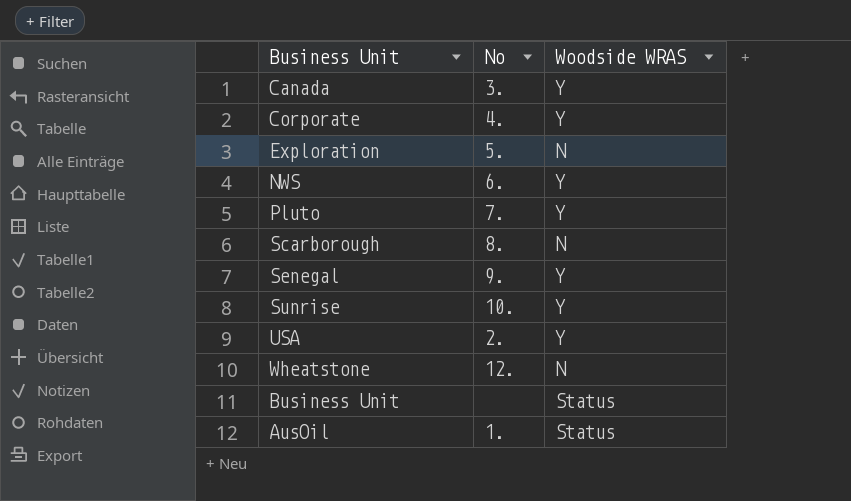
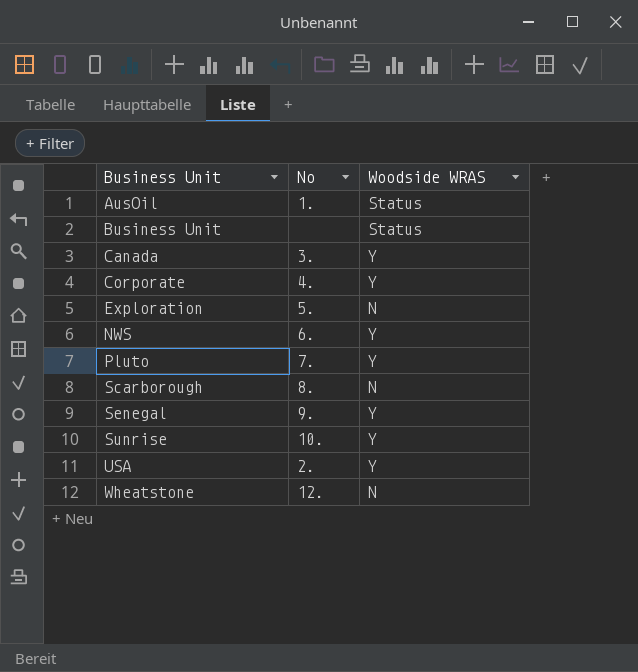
row order: none -> Business Unit ascending

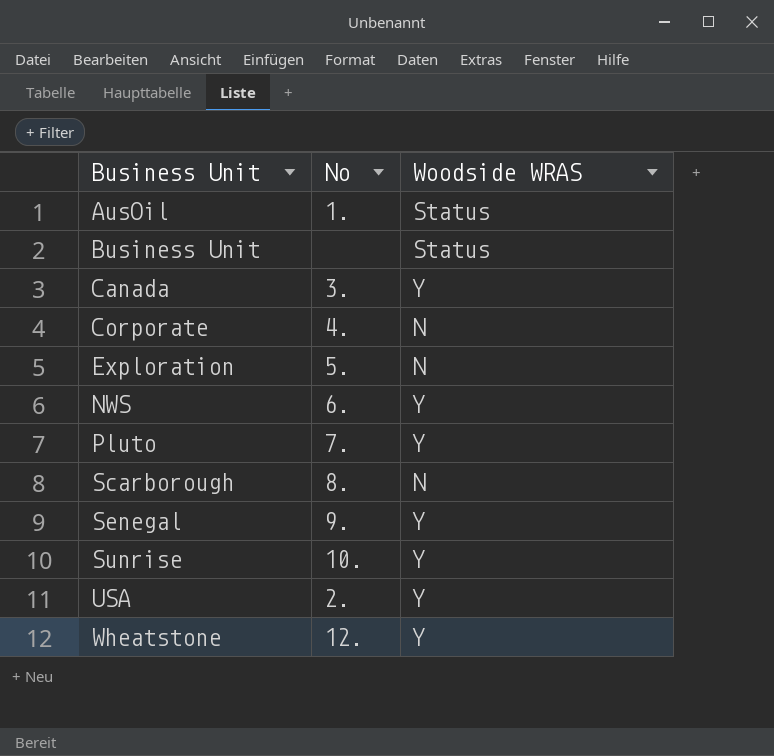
Corporate | Woodside WRAS: Y -> N
Wheatstone | Woodside WRAS: N -> Y

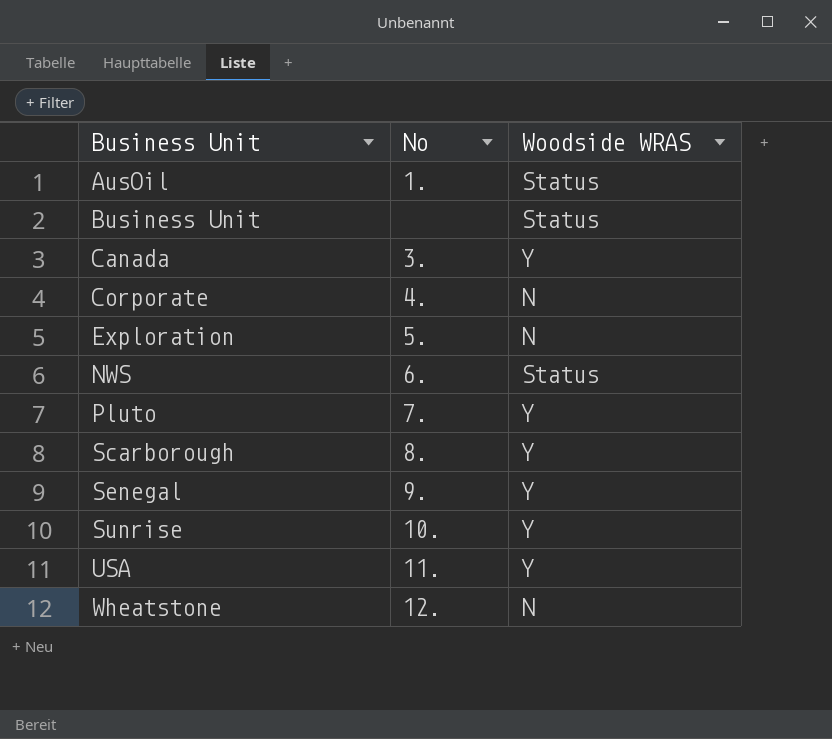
NWS | Woodside WRAS: Y -> Status
Scarborough | Woodside WRAS: N -> Y
USA | No: 2. -> 11.
Wheatstone | Woodside WRAS: Y -> N

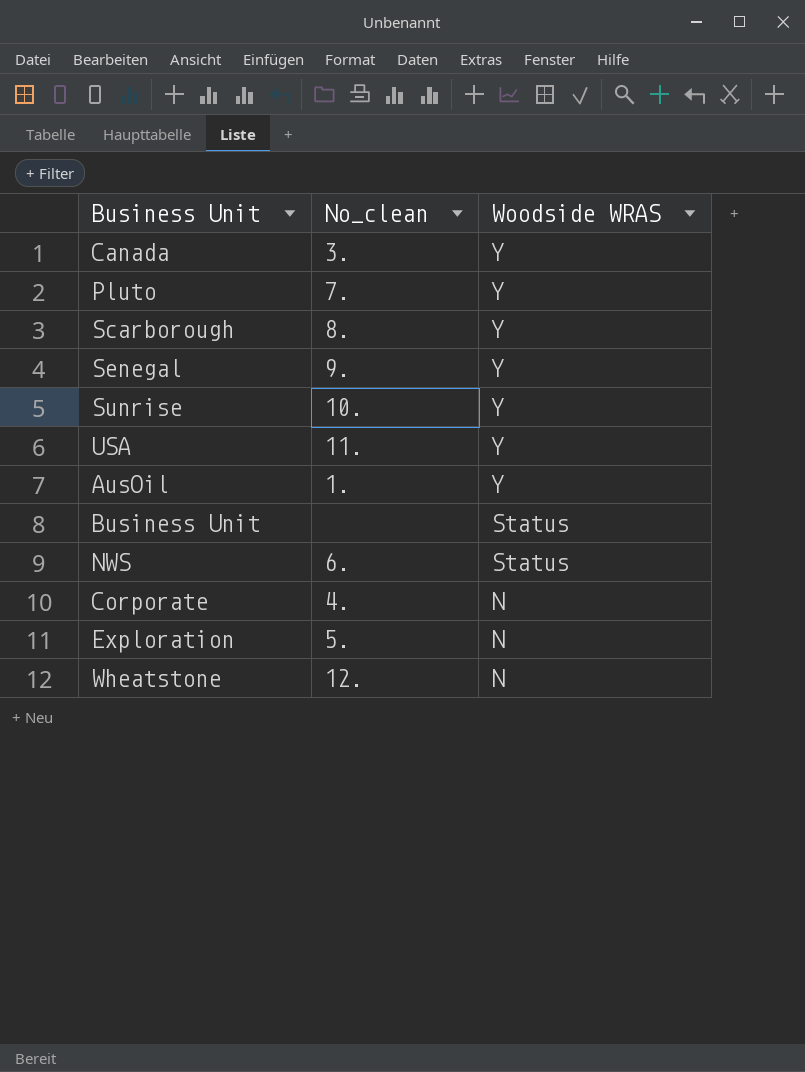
row order: Business Unit ascending -> Woodside WRAS descending
column name: No -> No_clean
AusOil | Woodside WRAS: Status -> Y

